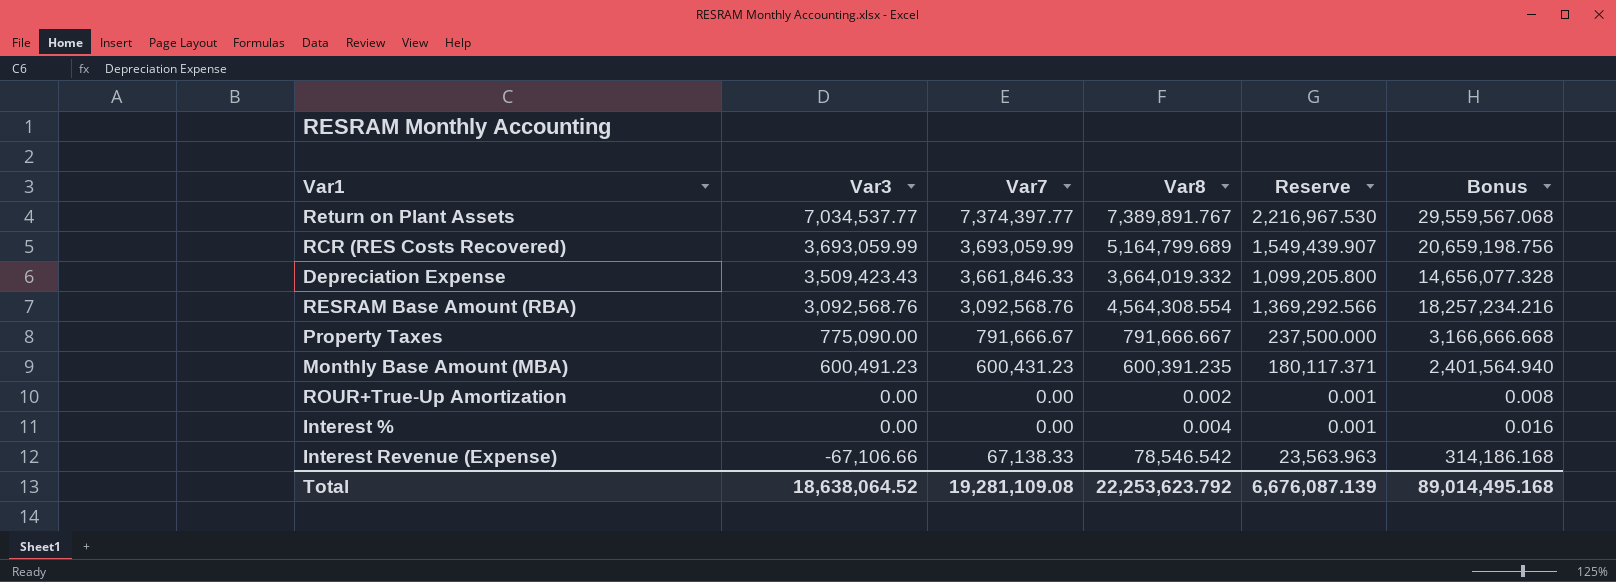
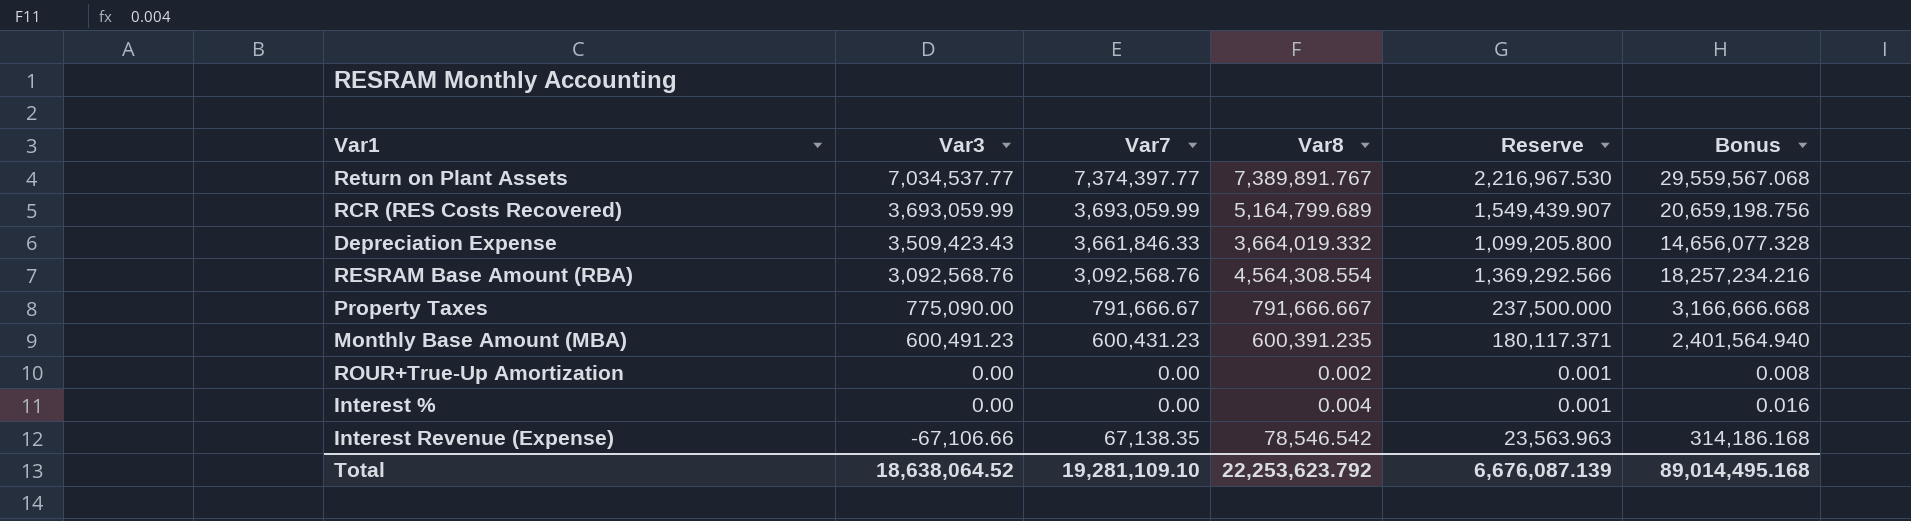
Interest Revenue (Expense) | Var7: 67,138.33 -> 67,138.35
Total | Var7: 19,281,109.08 -> 19,281,109.10

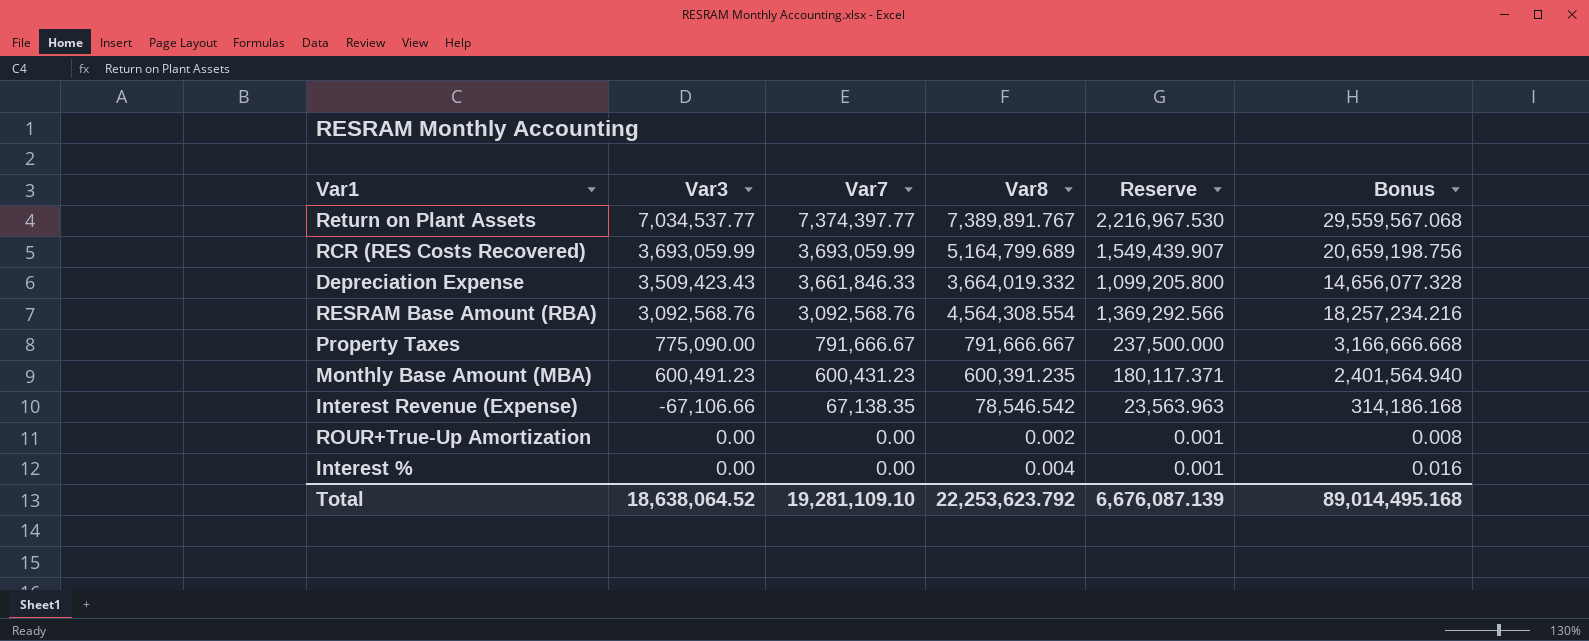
row order: Var3 descending -> Var7 descending

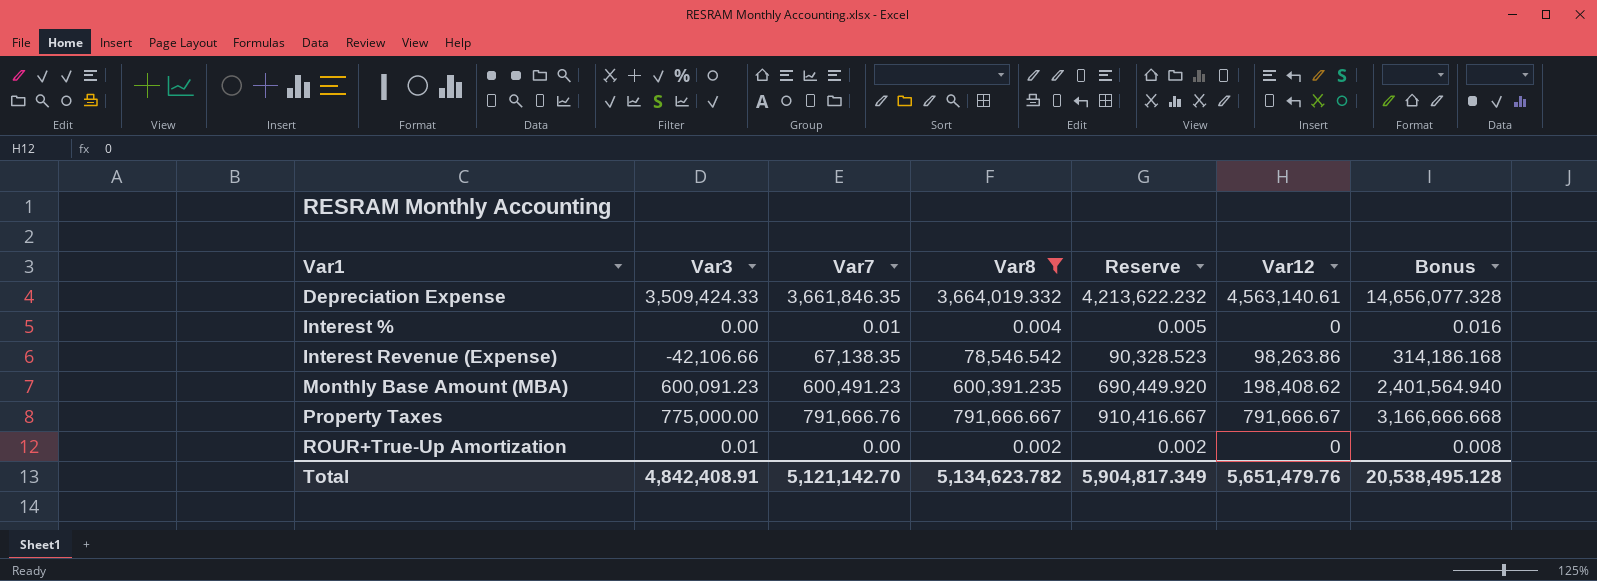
filter: none -> Var8 <= 3,664,019.332
row order: Var7 descending -> Var1 ascending
column Reserve | formula: [Var8] * 0.3 -> [Var8] * 1.15
column Var12 | position: none -> 6
Depreciation Expense | Var3: 3,509,423.43 -> 3,509,424.33
Depreciation Expense | Var7: 3,661,846.33 -> 3,661,846.35
Interest % | Var7: 0.00 -> 0.01
Interest Revenue (Expense) | Var3: -67,106.66 -> -42,106.66
Monthly Base Amount (MBA) | Var3: 600,491.23 -> 600,091.23
Monthly Base Amount (MBA) | Var7: 600,431.23 -> 600,491.23
Property Taxes | Var3: 775,090.00 -> 775,000.00
Property Taxes | Var7: 791,666.67 -> 791,666.76
ROUR+True-Up Amortization | Var3: 0.00 -> 0.01
Total | Var3: 18,638,064.52 -> 4,842,408.91
Total | Var7: 19,281,109.10 -> 5,121,142.70
Total | Var8: 22,253,623.792 -> 5,134,623.782
Total | Reserve: 6,676,087.139 -> 5,904,817.349
Total | Bonus: 89,014,495.168 -> 20,538,495.128

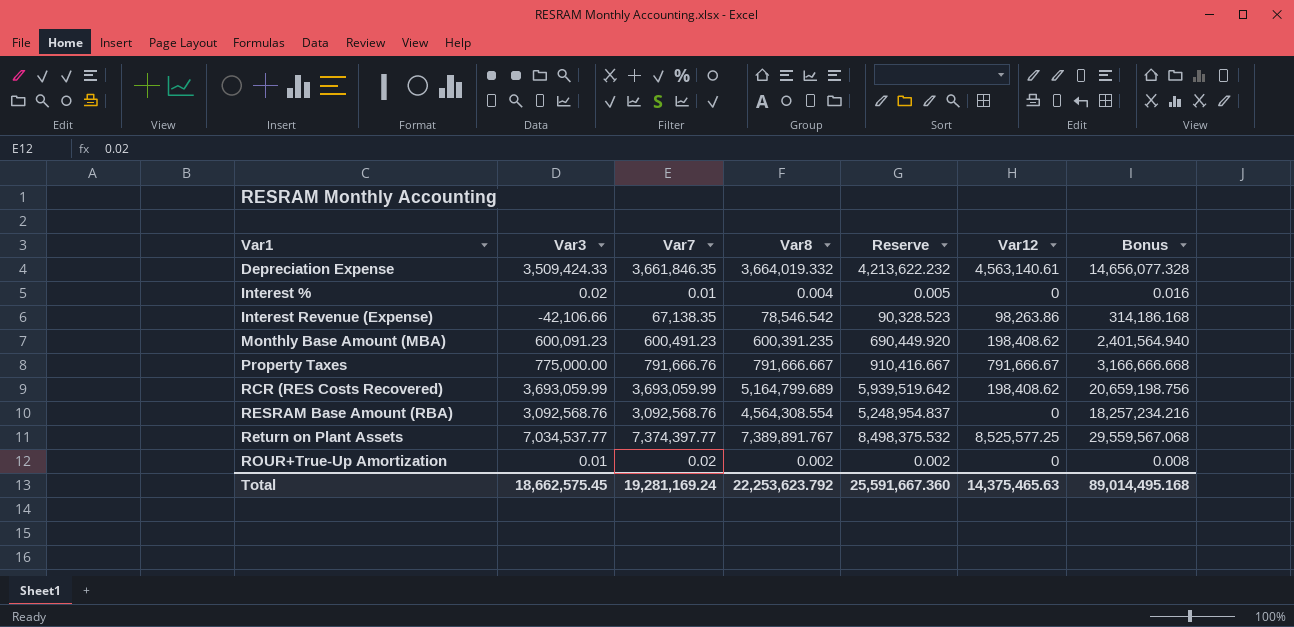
filter: Var8 <= 3,664,019.332 -> none
Interest % | Var3: 0.00 -> 0.02
ROUR+True-Up Amortization | Var7: 0.00 -> 0.02
Total | Var3: 4,842,408.91 -> 18,662,575.45
Total | Var7: 5,121,142.70 -> 19,281,169.24
Total | Var8: 5,134,623.782 -> 22,253,623.792
Total | Reserve: 5,904,817.349 -> 25,591,667.360
Total | Var12: 5,651,479.76 -> 14,375,465.63
Total | Bonus: 20,538,495.128 -> 89,014,495.168

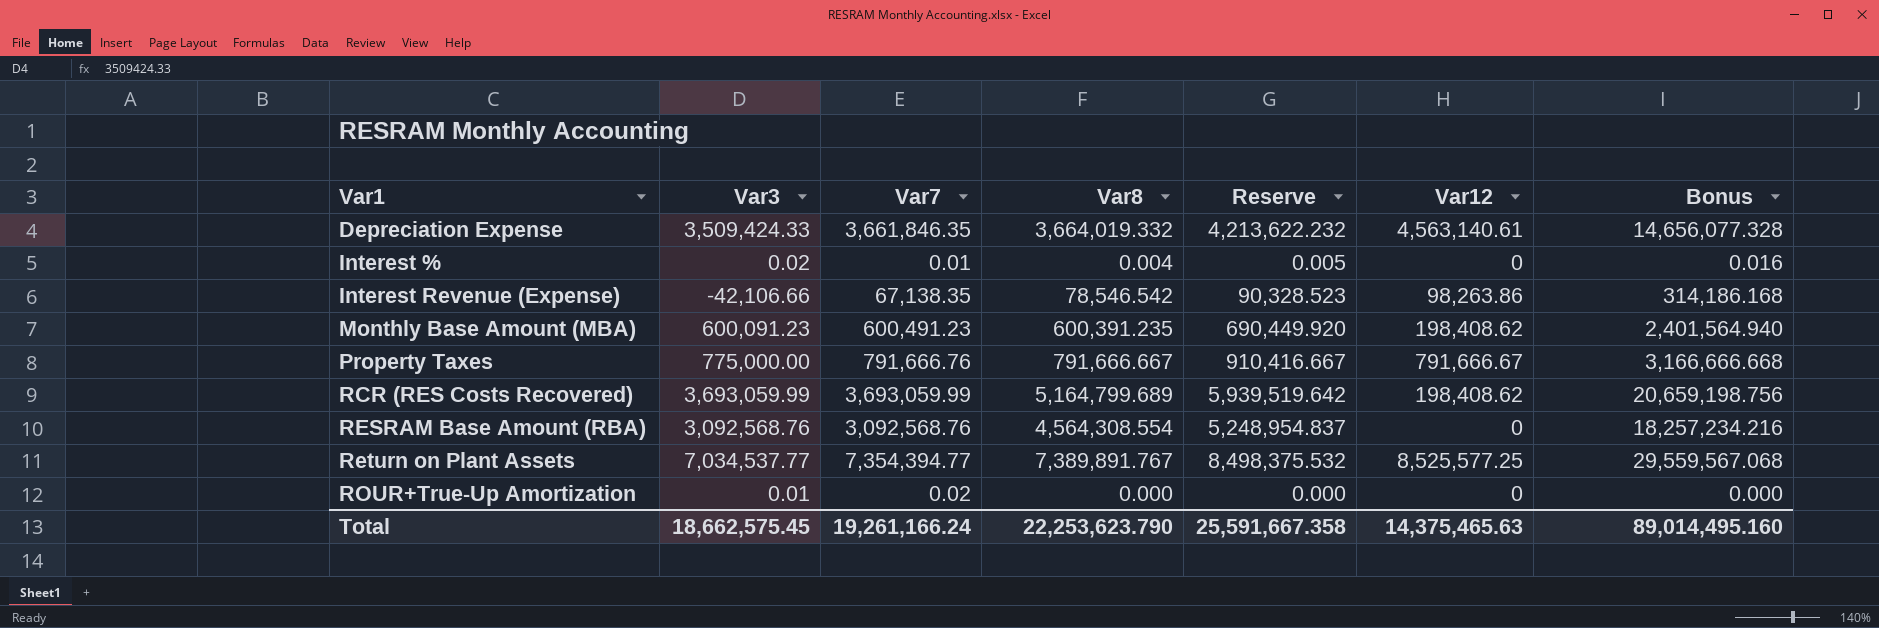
Return on Plant Assets | Var7: 7,374,397.77 -> 7,354,394.77
ROUR+True-Up Amortization | Var8: 0.002 -> 0.000
ROUR+True-Up Amortization | Reserve: 0.002 -> 0.000
ROUR+True-Up Amortization | Bonus: 0.008 -> 0.000
Total | Var7: 19,281,169.24 -> 19,261,166.24
Total | Var8: 22,253,623.792 -> 22,253,623.790
Total | Reserve: 25,591,667.360 -> 25,591,667.358
Total | Bonus: 89,014,495.168 -> 89,014,495.160

